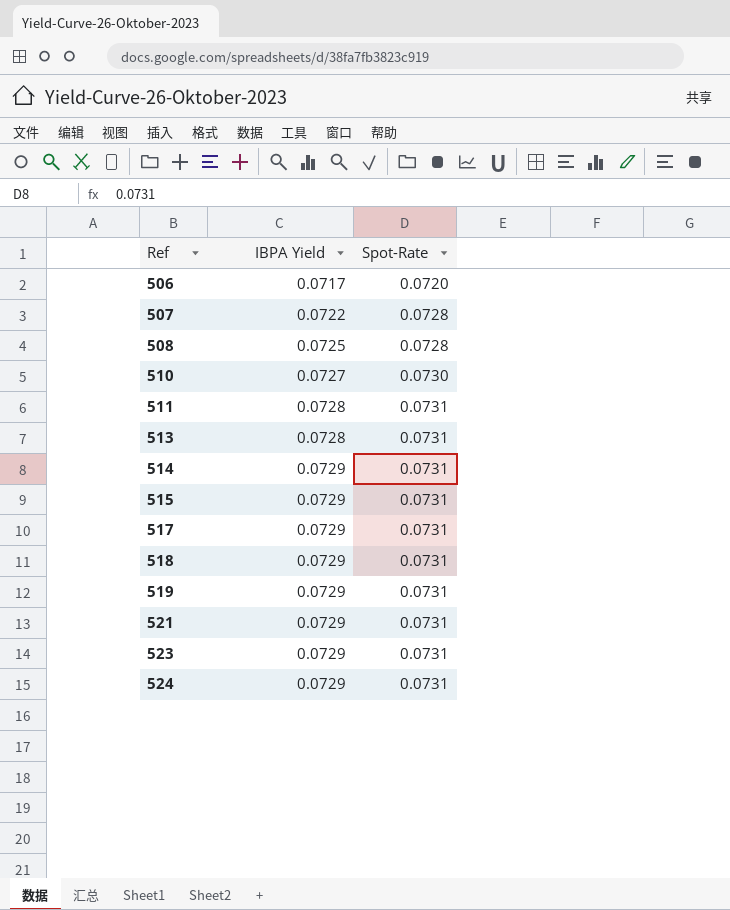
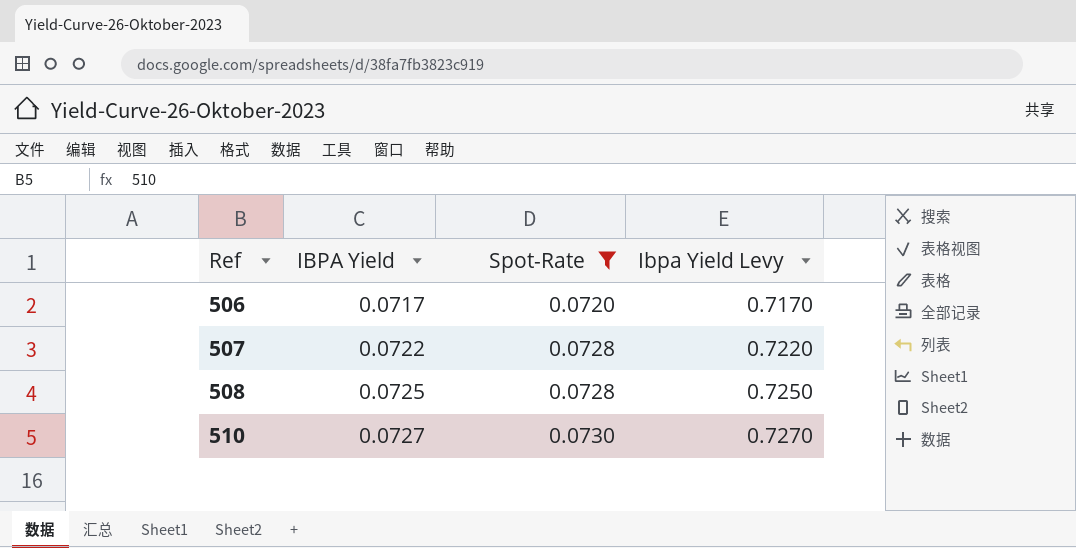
filter: none -> Spot-Rate != 0.0731
column Ibpa Yield Levy | formula: none -> [IBPA Yield] * 10

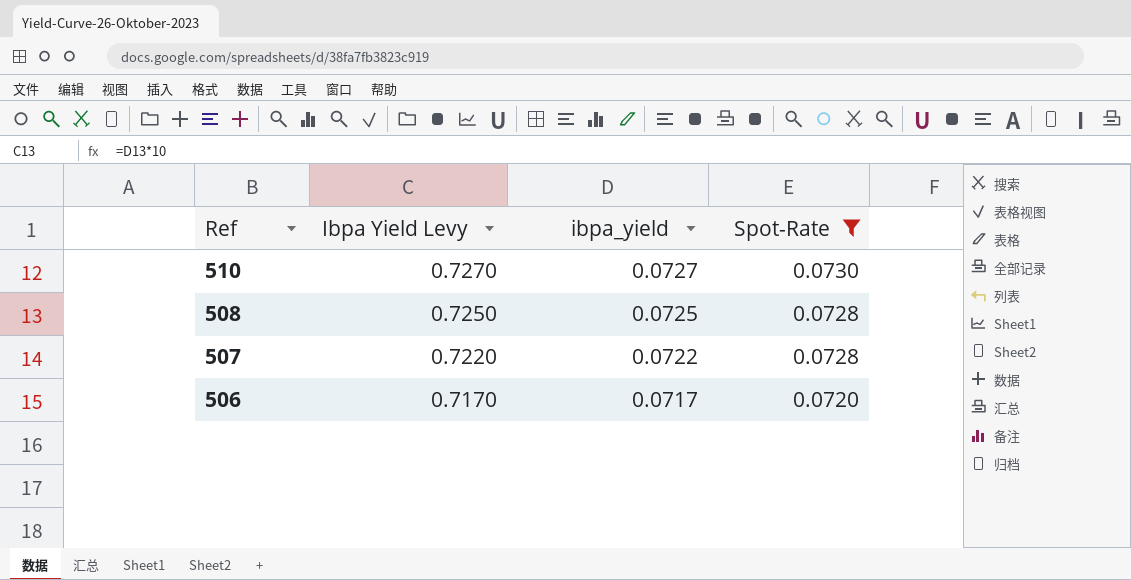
row order: Ref ascending -> Ref descending
column Ibpa Yield Levy | position: 4 -> 2
column name: IBPA Yield -> ibpa_yield

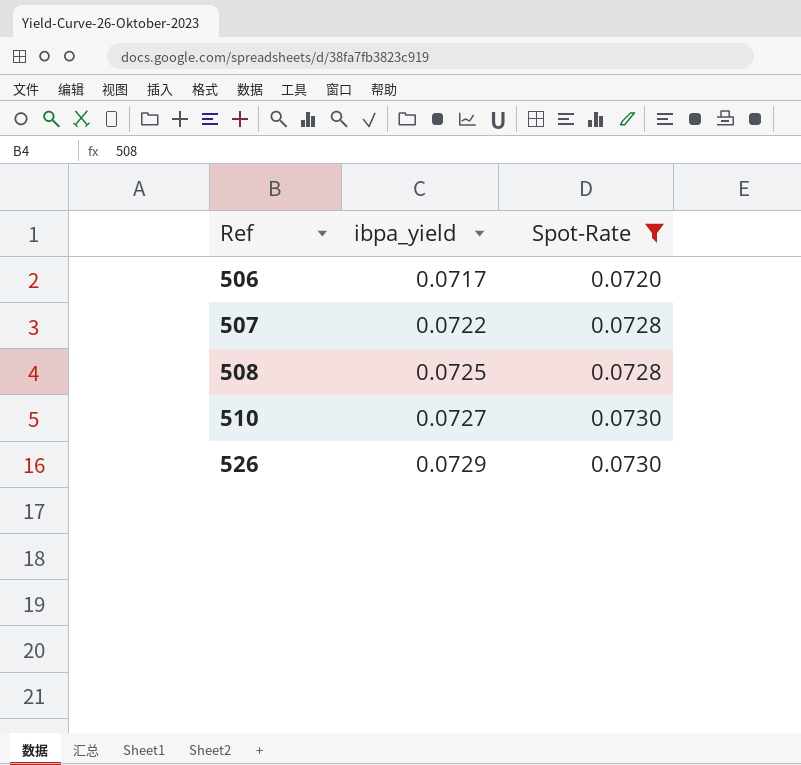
row order: Ref descending -> Ref ascending
column Ibpa Yield Levy | formula: [ibpa_yield] * 10 -> none
row 526: none -> 0.0729 | 0.0730

